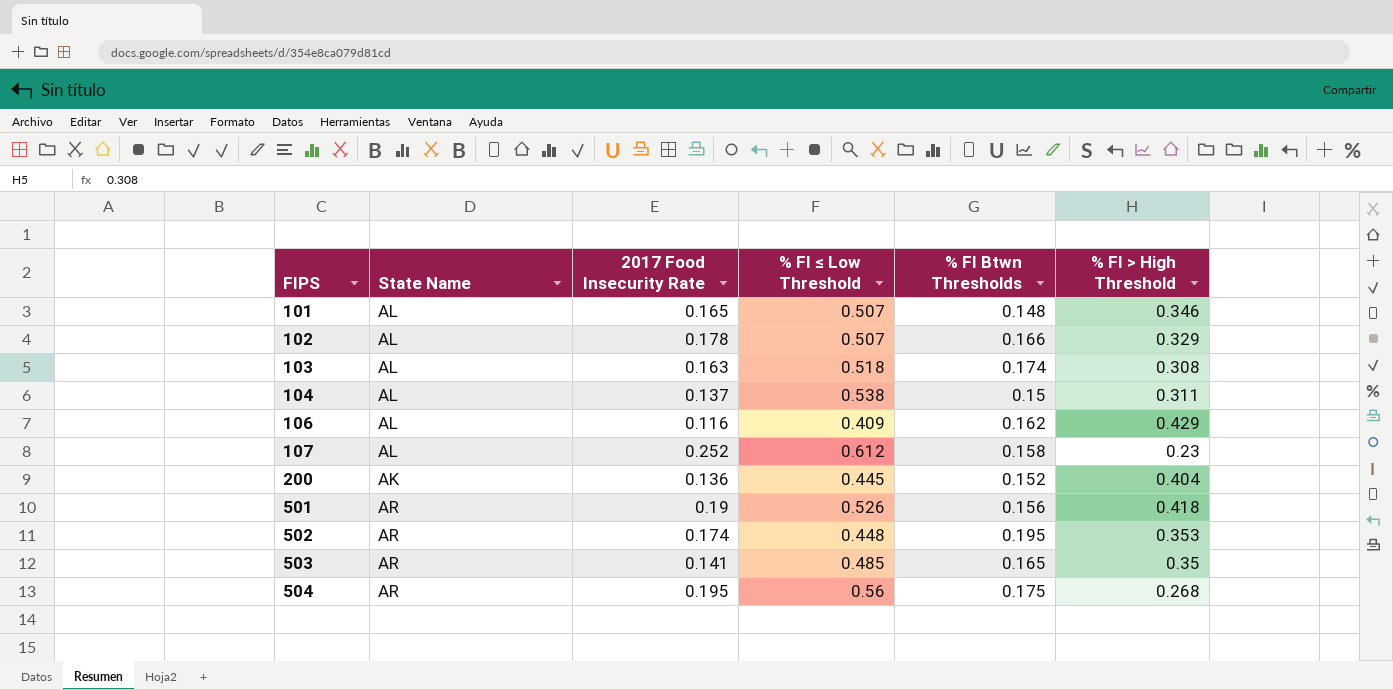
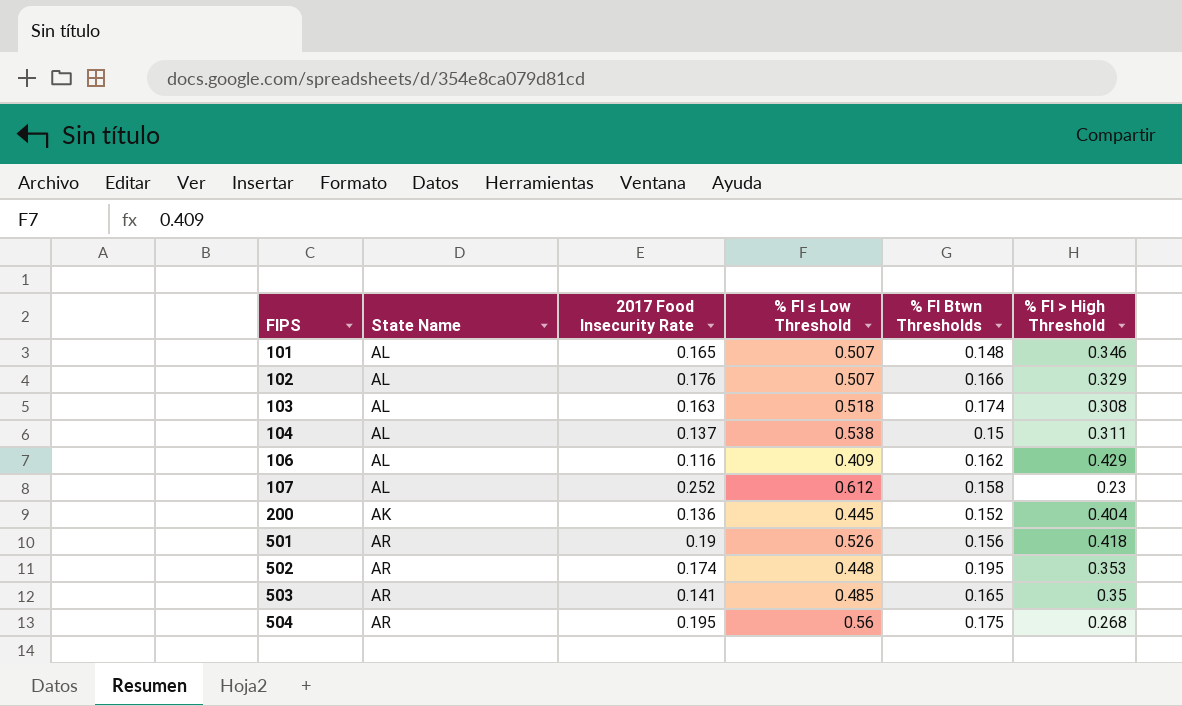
102 | 2017 Food Insecurity Rate: 0.178 -> 0.176

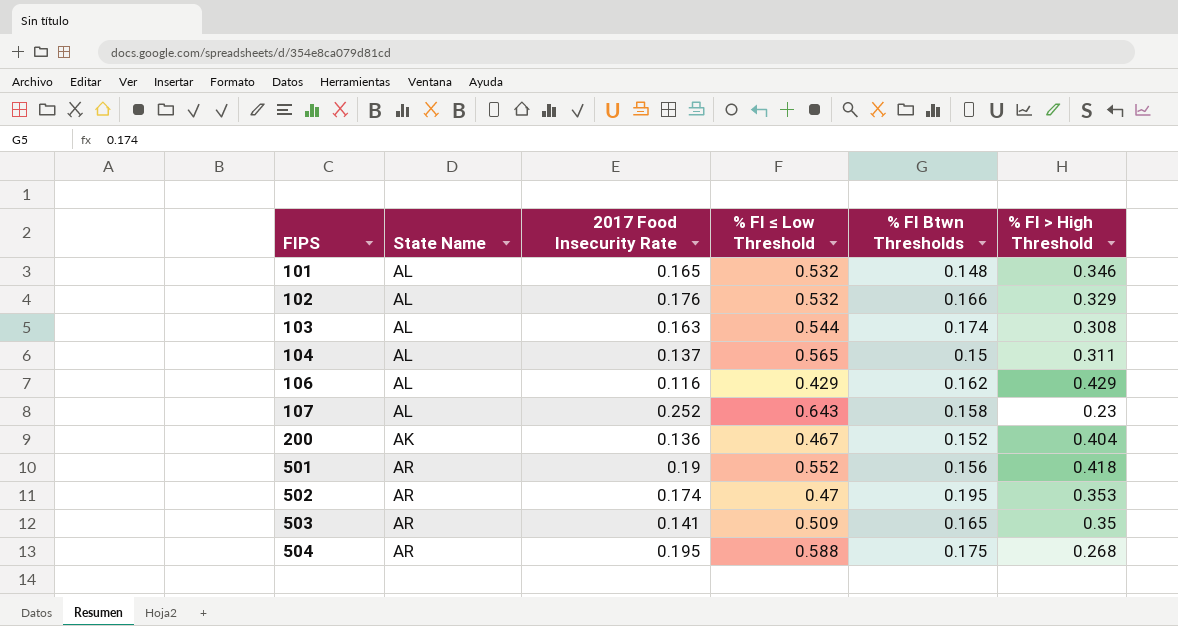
101 | % FI ≤ Low Threshold: 0.507 -> 0.532
102 | % FI ≤ Low Threshold: 0.507 -> 0.532
103 | % FI ≤ Low Threshold: 0.518 -> 0.544
104 | % FI ≤ Low Threshold: 0.538 -> 0.565
106 | % FI ≤ Low Threshold: 0.409 -> 0.429
107 | % FI ≤ Low Threshold: 0.612 -> 0.643
200 | % FI ≤ Low Threshold: 0.445 -> 0.467
501 | % FI ≤ Low Threshold: 0.526 -> 0.552
502 | % FI ≤ Low Threshold: 0.448 -> 0.47
503 | % FI ≤ Low Threshold: 0.485 -> 0.509
504 | % FI ≤ Low Threshold: 0.56 -> 0.588

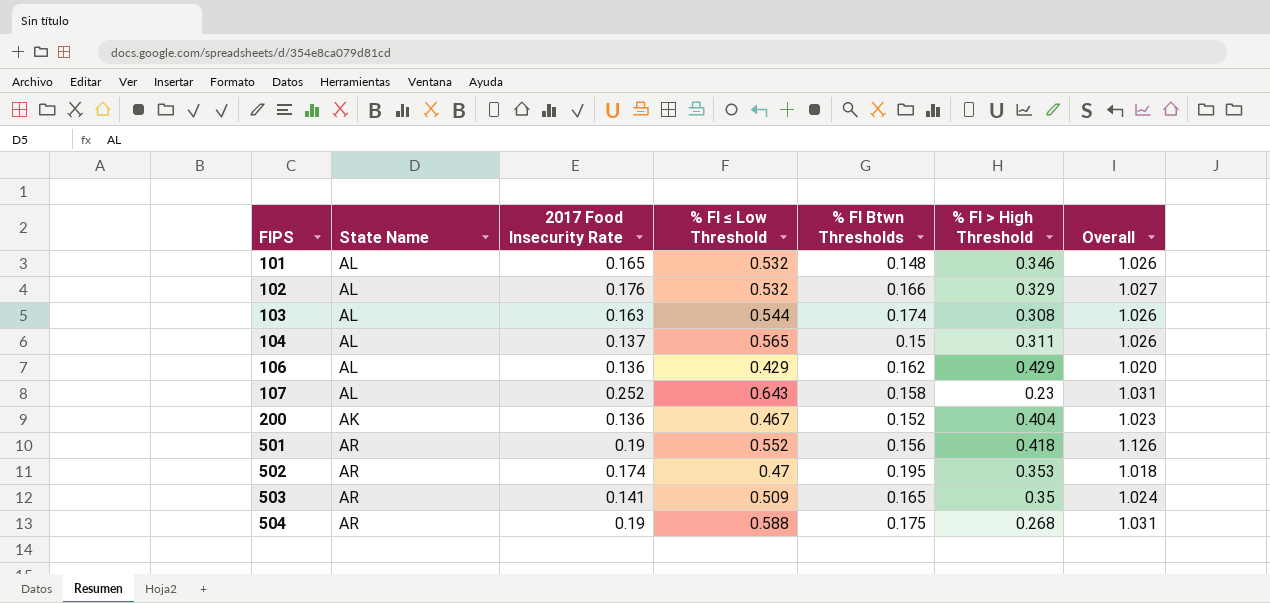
column Overall | formula: none -> [% FI ≤ Low Threshold] + [% FI Btwn Thresholds] + [% FI > High Threshold]
106 | 2017 Food Insecurity Rate: 0.116 -> 0.136
504 | 2017 Food Insecurity Rate: 0.195 -> 0.19

